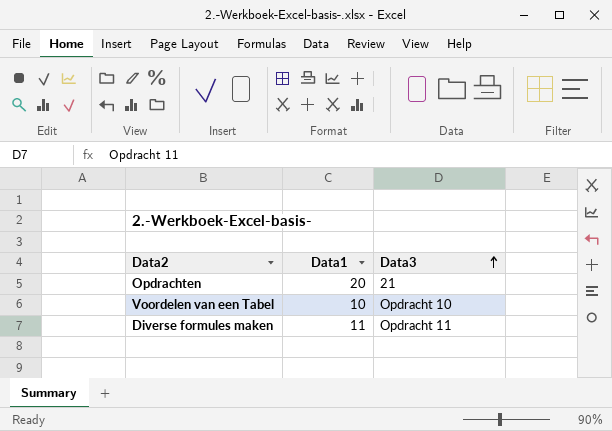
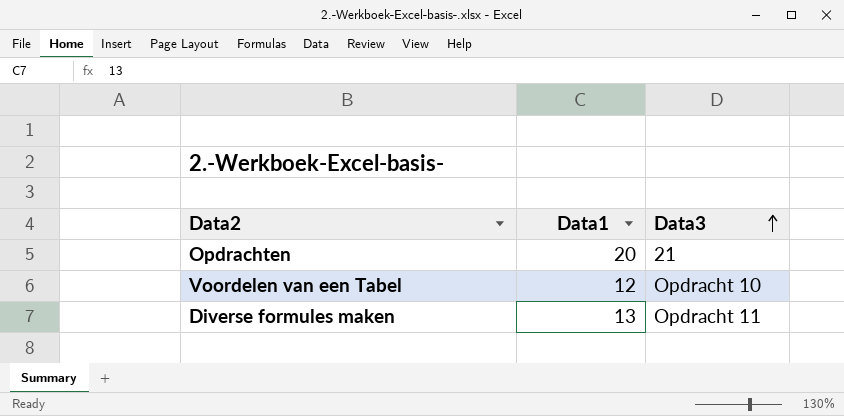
Voordelen van een Tabel | Data1: 10 -> 12
Diverse formules maken | Data1: 11 -> 13

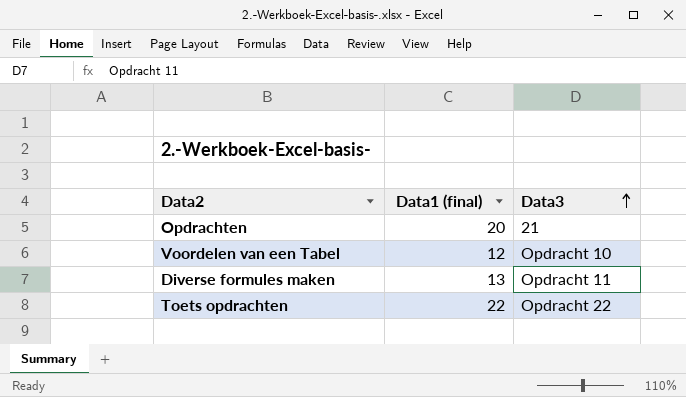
column name: Data1 -> Data1 (final)
row Toets opdrachten: none -> 22 | Opdracht 22

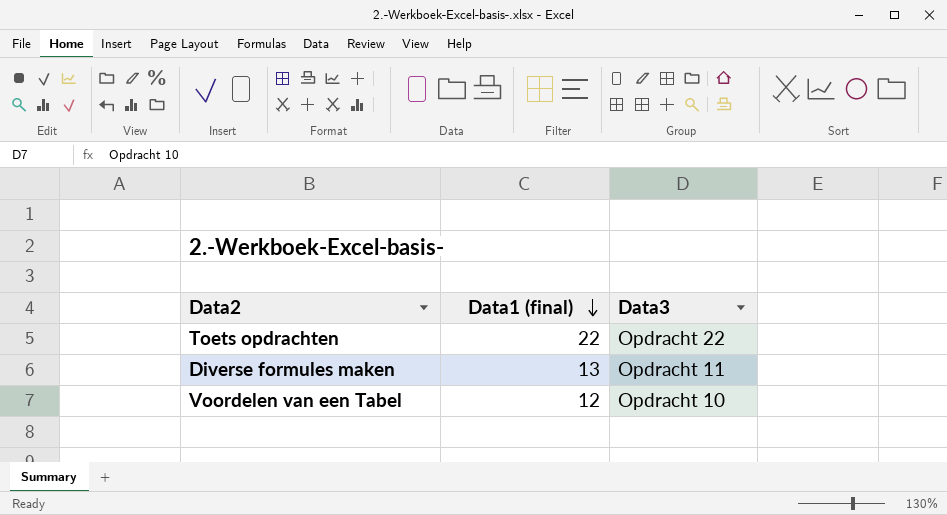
row order: Data3 ascending -> Data1 (final) descending
row Opdrachten: 20 | 21 -> none

